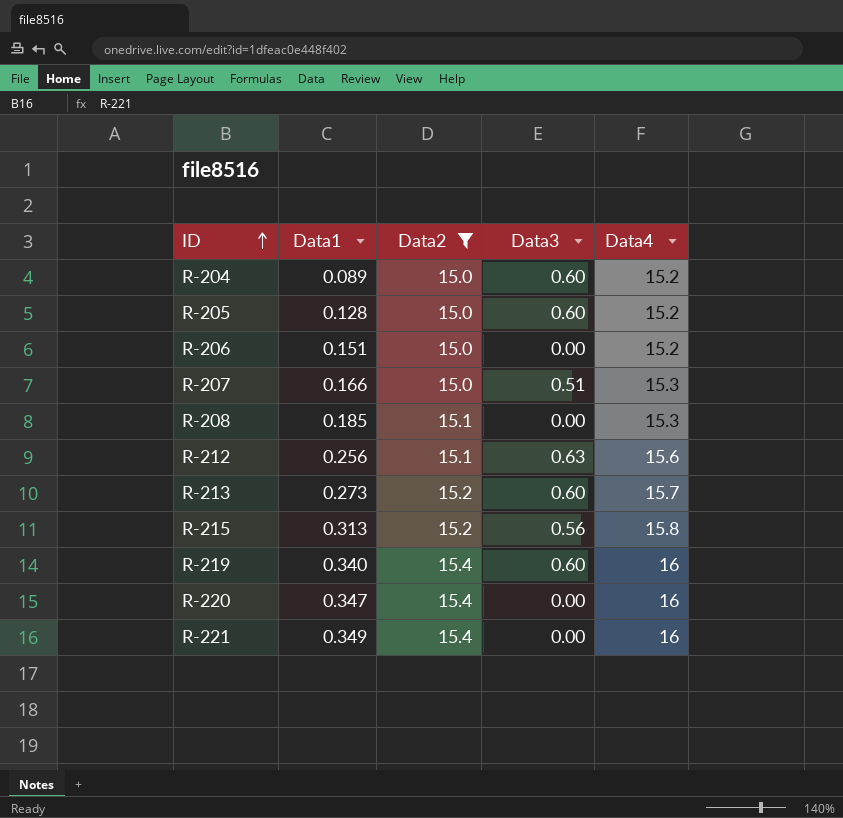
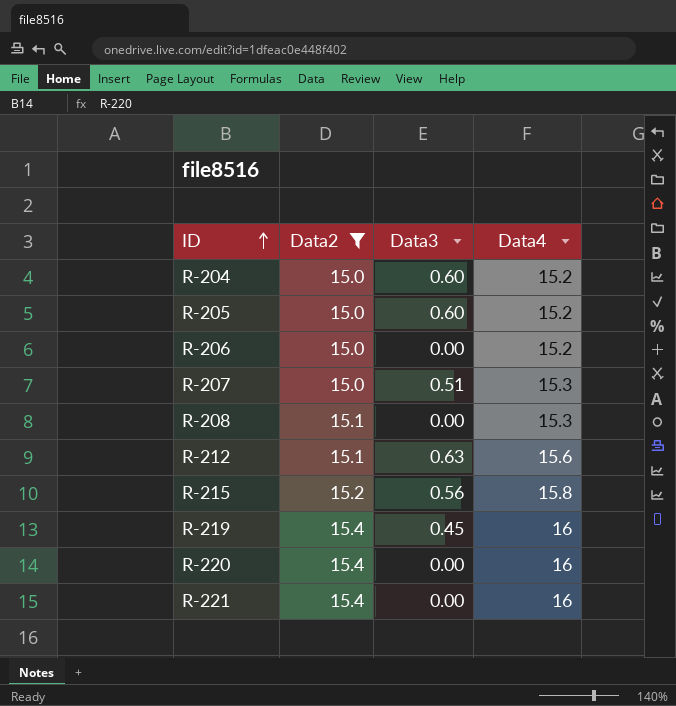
column Data1 | position: 2 -> none
row R-213: 0.273 | 15.2 | 0.60 | 15.7 -> none
R-219 | Data3: 0.60 -> 0.45

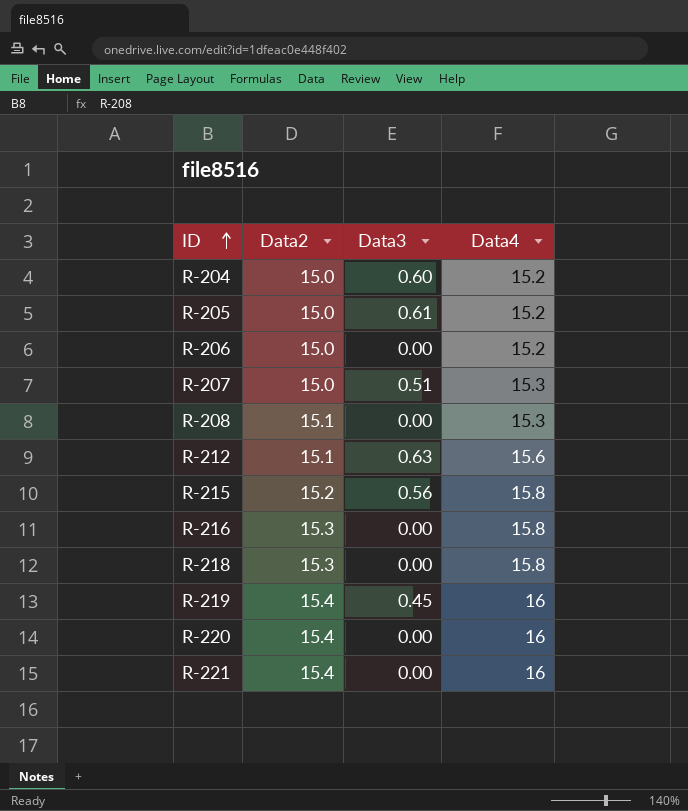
filter: Data2 != 15.3 -> none
R-205 | Data3: 0.60 -> 0.61

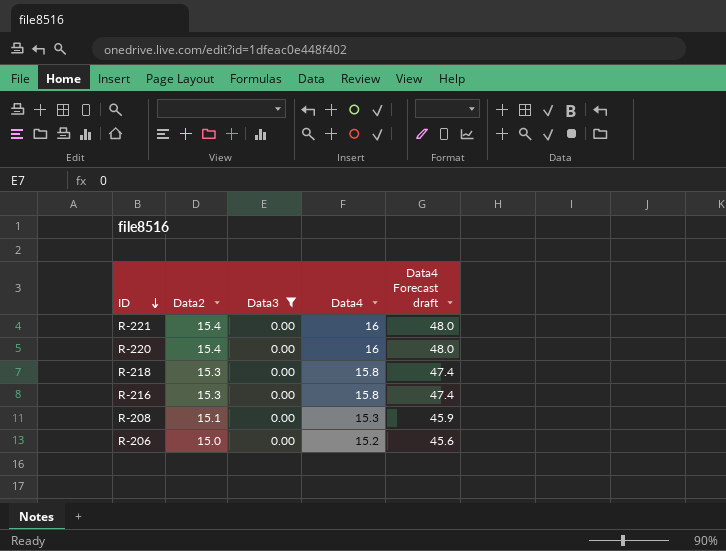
filter: none -> Data3 = 0.00
row order: ID ascending -> ID descending
column Data4 Forecast draft | formula: none -> [Data4] * 3

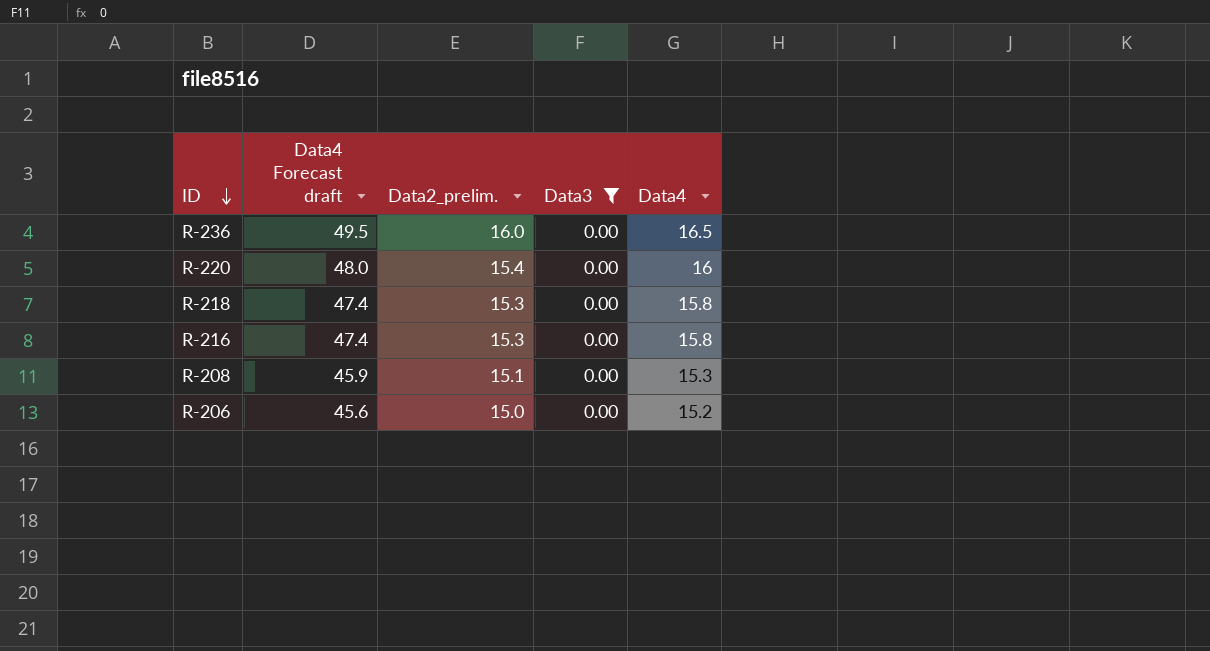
column Data4 Forecast draft | position: 5 -> 2
column name: Data2 -> Data2_prelim.
row R-221: 15.4 | 0.00 | 16 | 48.0 -> none
row R-236: none -> 49.5 | 16.0 | 0.00 | 16.5

